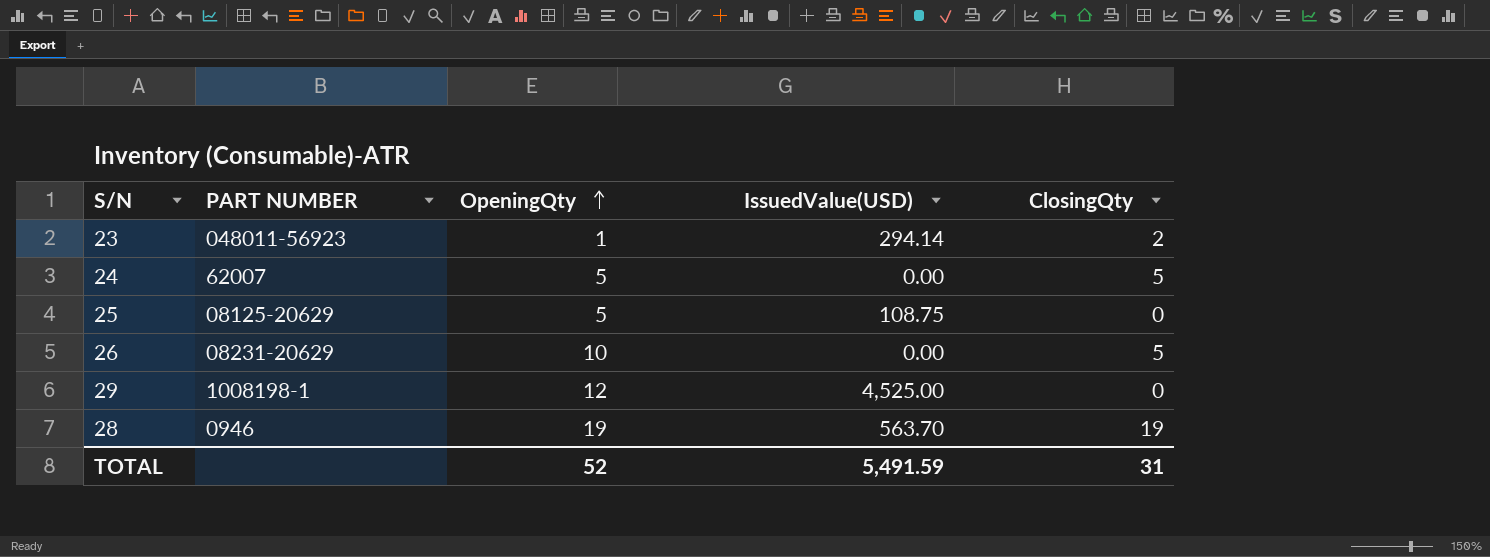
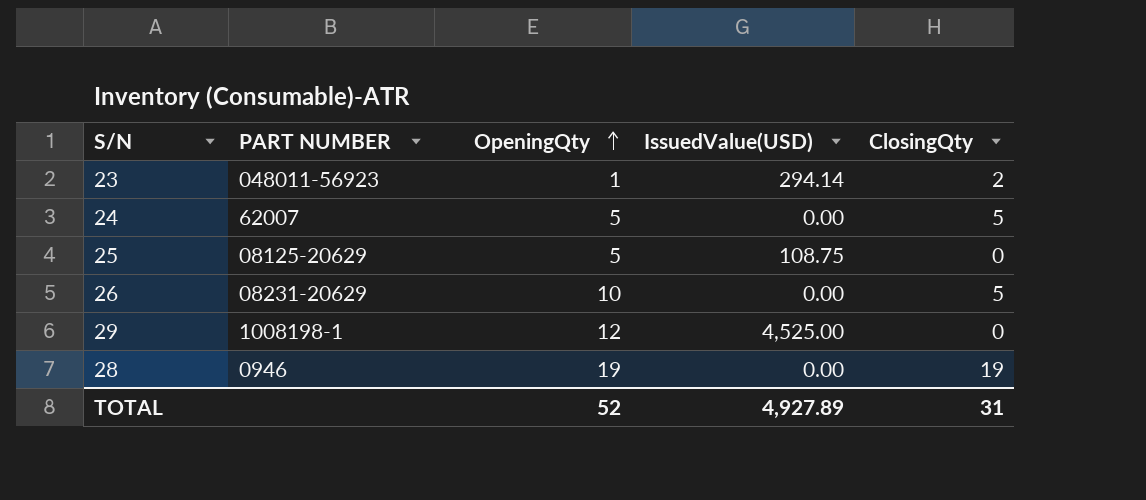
28 | IssuedValue(USD): 563.70 -> 0.00
TOTAL | IssuedValue(USD): 5,491.59 -> 4,927.89

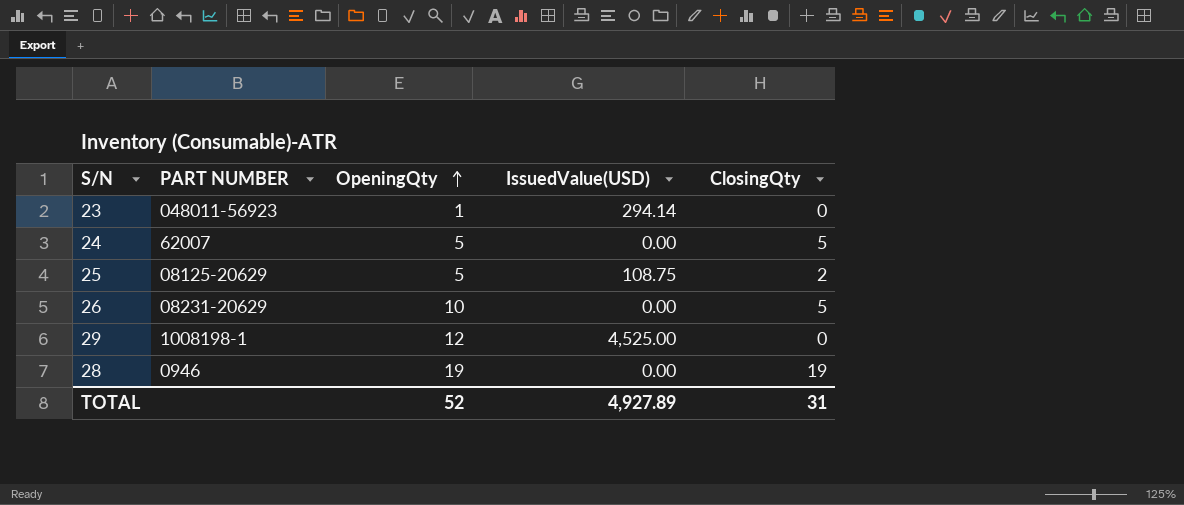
23 | ClosingQty: 2 -> 0
25 | ClosingQty: 0 -> 2

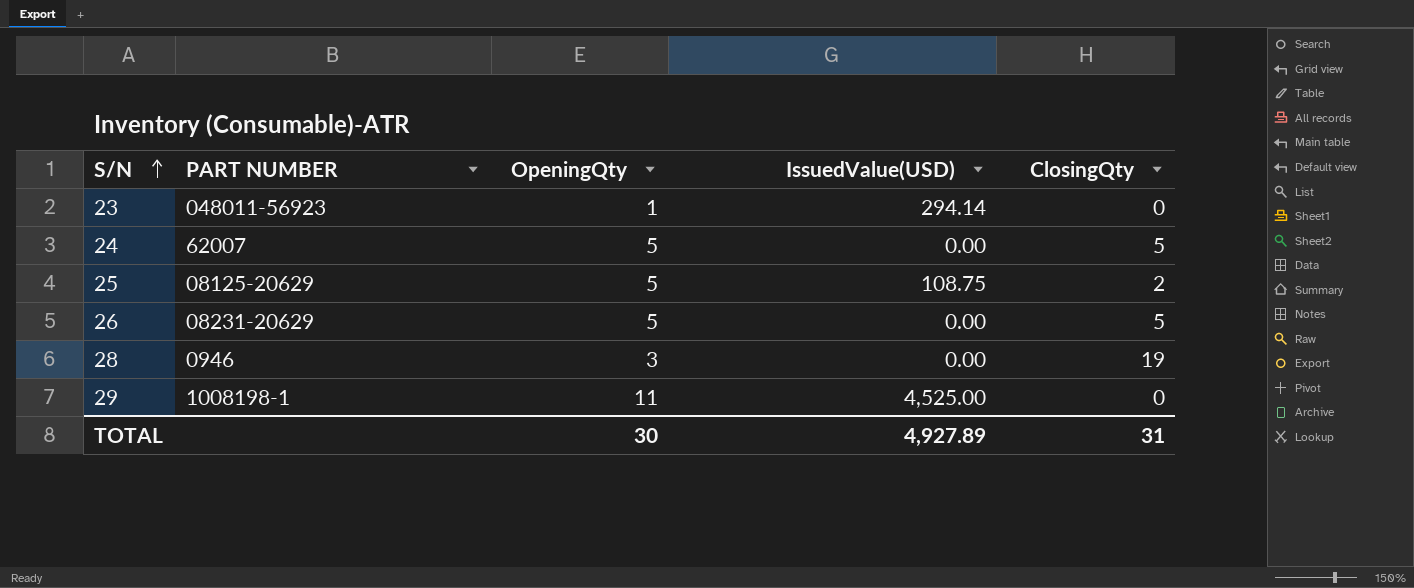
row order: OpeningQty ascending -> S/N ascending
26 | OpeningQty: 10 -> 5
28 | OpeningQty: 19 -> 3
29 | OpeningQty: 12 -> 11
TOTAL | OpeningQty: 52 -> 30

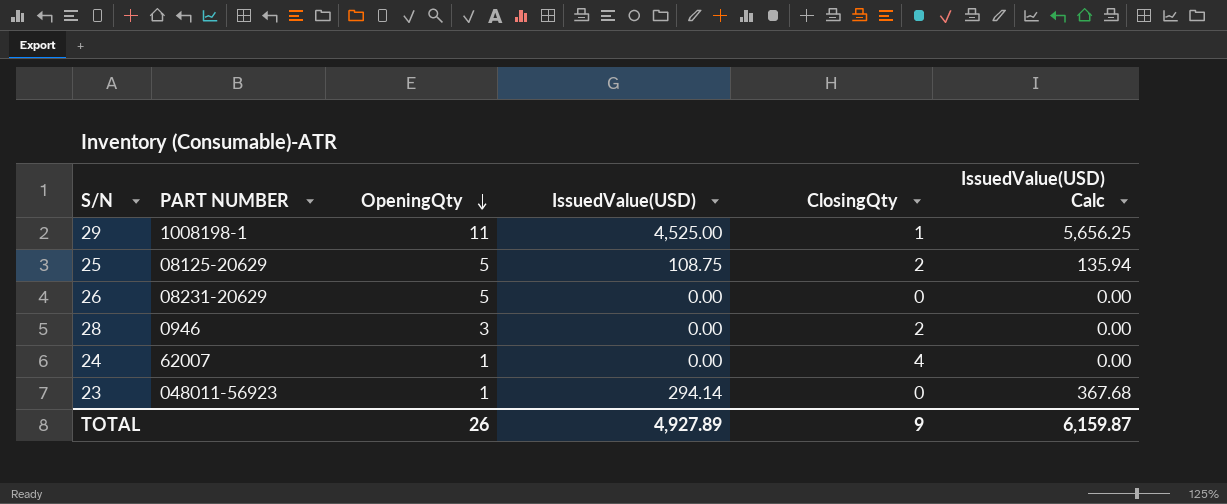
row order: S/N ascending -> OpeningQty descending
column IssuedValue(USD) Calc | formula: none -> [IssuedValue(USD)] * 1.25
29 | ClosingQty: 0 -> 1
26 | ClosingQty: 5 -> 0
28 | ClosingQty: 19 -> 2
24 | OpeningQty: 5 -> 1
24 | ClosingQty: 5 -> 4
TOTAL | OpeningQty: 30 -> 26
TOTAL | ClosingQty: 31 -> 9

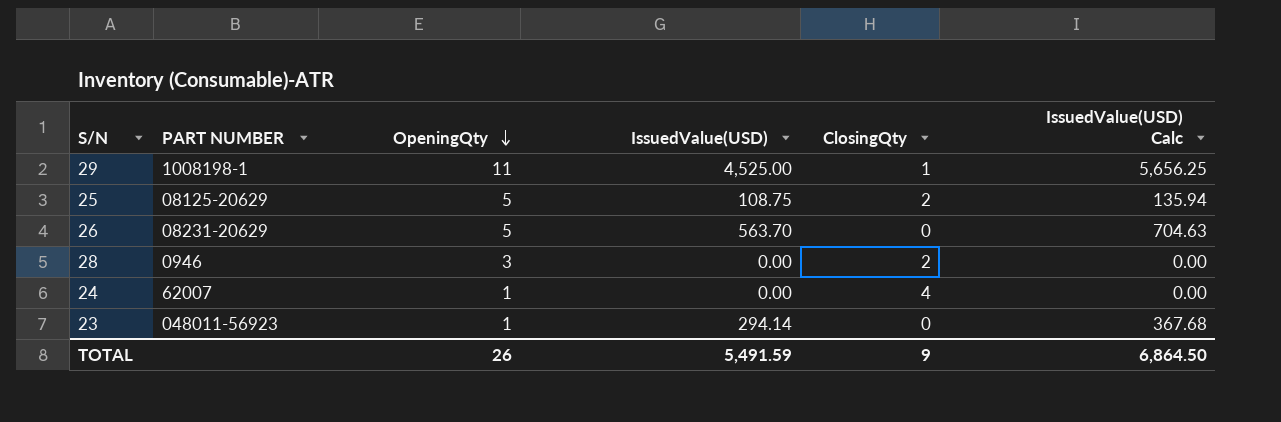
26 | IssuedValue(USD): 0.00 -> 563.70
26 | IssuedValue(USD) Calc: 0.00 -> 704.63
TOTAL | IssuedValue(USD): 4,927.89 -> 5,491.59
TOTAL | IssuedValue(USD) Calc: 6,159.87 -> 6,864.50

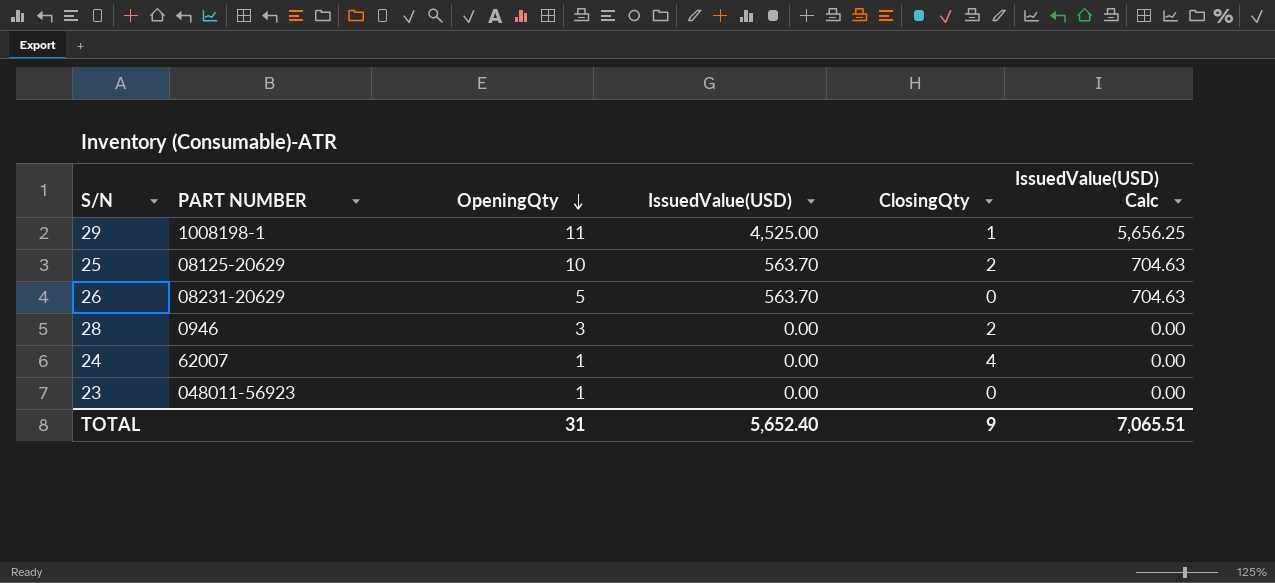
25 | OpeningQty: 5 -> 10
25 | IssuedValue(USD): 108.75 -> 563.70
25 | IssuedValue(USD) Calc: 135.94 -> 704.63
23 | IssuedValue(USD): 294.14 -> 0.00
23 | IssuedValue(USD) Calc: 367.68 -> 0.00
TOTAL | OpeningQty: 26 -> 31
TOTAL | IssuedValue(USD): 5,491.59 -> 5,652.40
TOTAL | IssuedValue(USD) Calc: 6,864.50 -> 7,065.51

